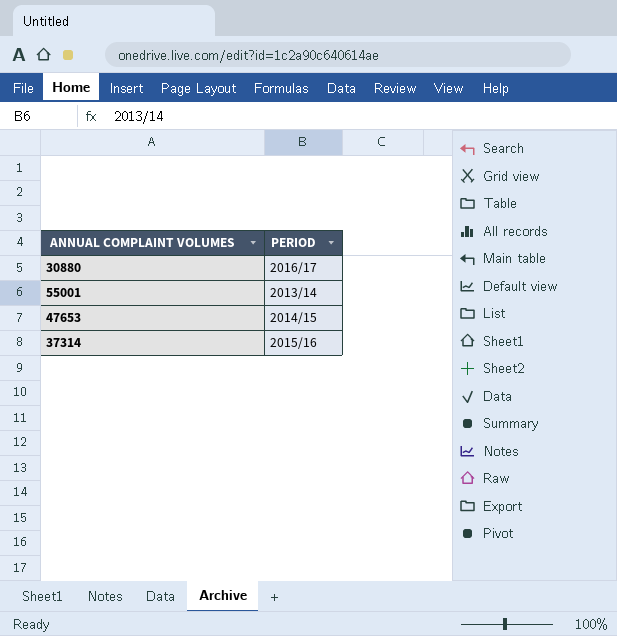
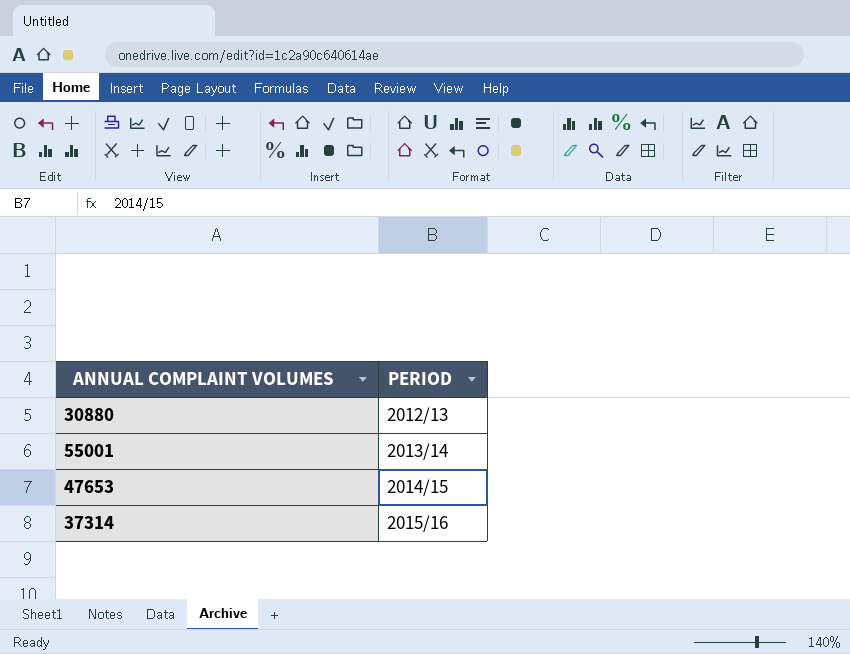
30880 | PERIOD: 2016/17 -> 2012/13

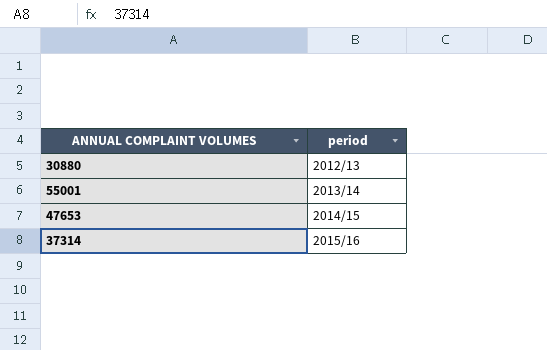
column name: PERIOD -> period

